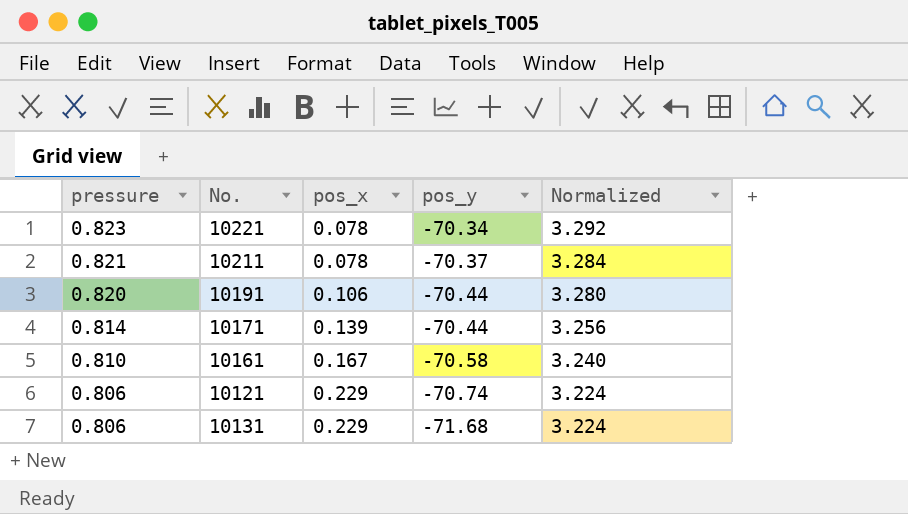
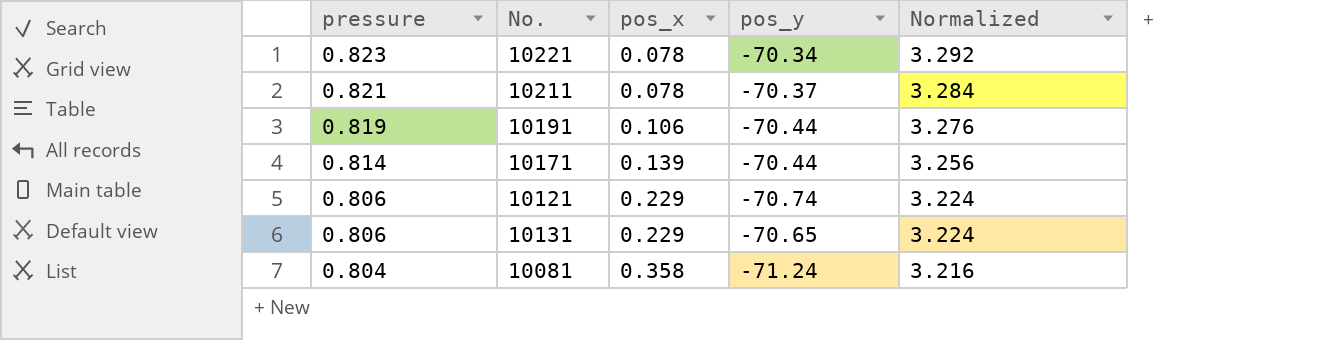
row 10161: 0.810 | 0.167 | -70.58 | 3.240 -> none
10191 | pressure: 0.820 -> 0.819
10191 | Normalized: 3.280 -> 3.276
10131 | pos_y: -71.68 -> -70.65
row 10081: none -> 0.804 | 0.358 | -71.24 | 3.216

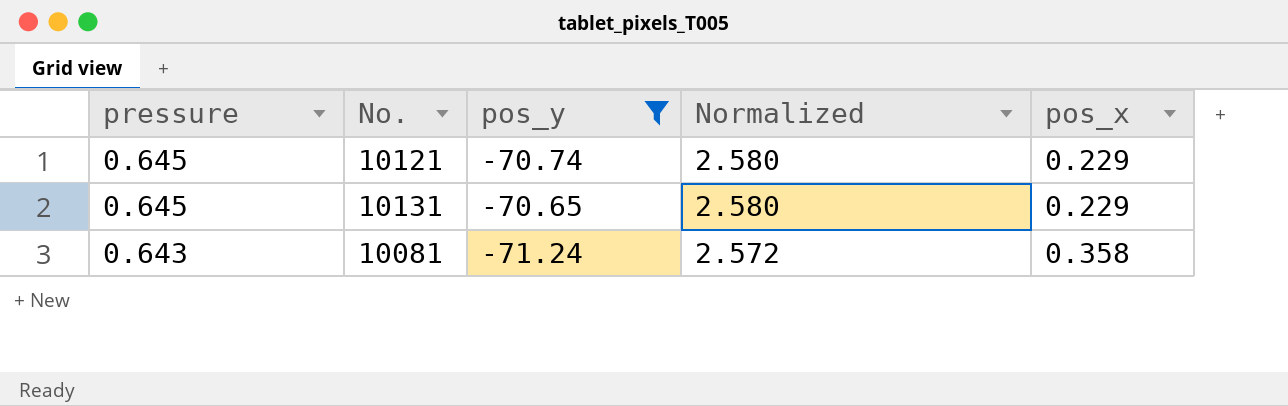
filter: none -> pos_y <= -70.65
column pos_x | position: 3 -> 5
10121 | pressure: 0.806 -> 0.645
10121 | Normalized: 3.224 -> 2.580
10131 | pressure: 0.806 -> 0.645
10131 | Normalized: 3.224 -> 2.580
10081 | pressure: 0.804 -> 0.643
10081 | Normalized: 3.216 -> 2.572

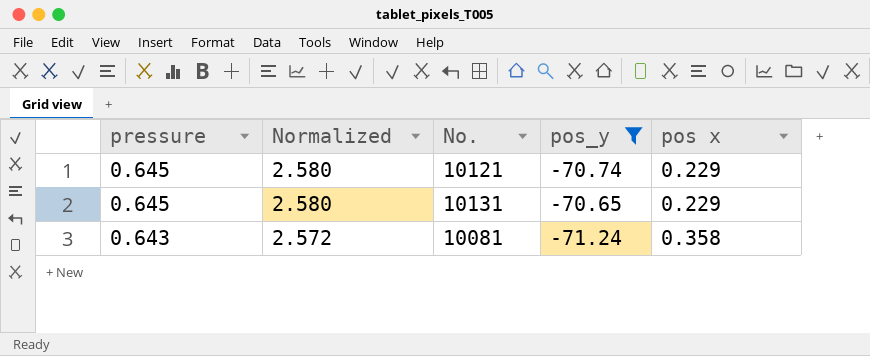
column Normalized | position: 4 -> 2
column name: pos_x -> pos x

